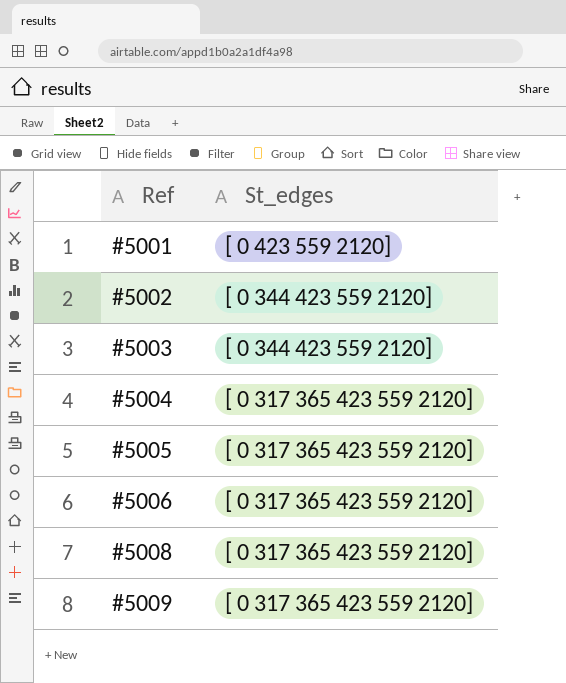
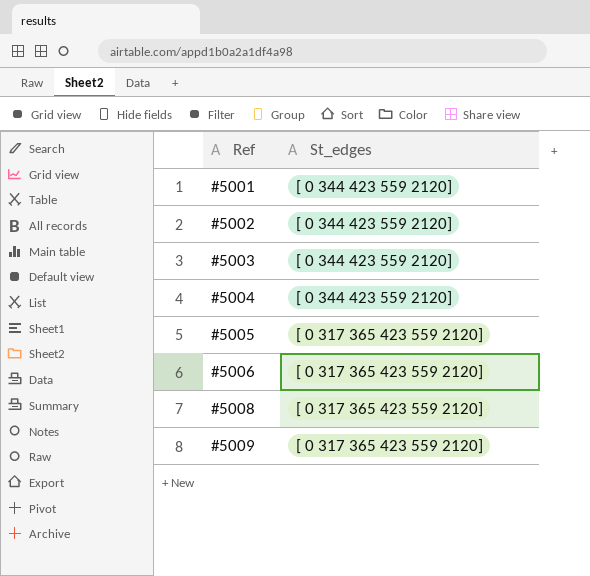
#5001 | St_edges: [ 0 423 559 2120] -> [ 0 344 423 559 2120]
#5004 | St_edges: [ 0 317 365 423 559 2120] -> [ 0 344 423 559 2120]

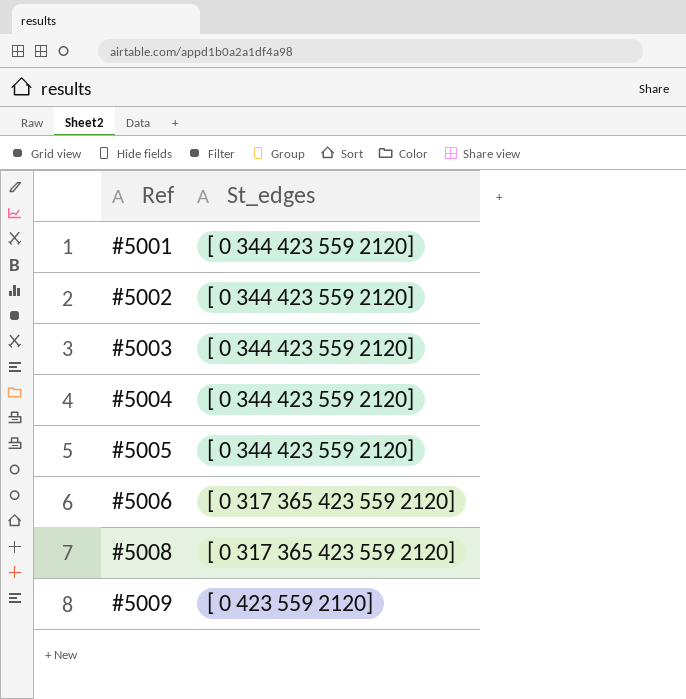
#5005 | St_edges: [ 0 317 365 423 559 2120] -> [ 0 344 423 559 2120]
#5009 | St_edges: [ 0 317 365 423 559 2120] -> [ 0 423 559 2120]

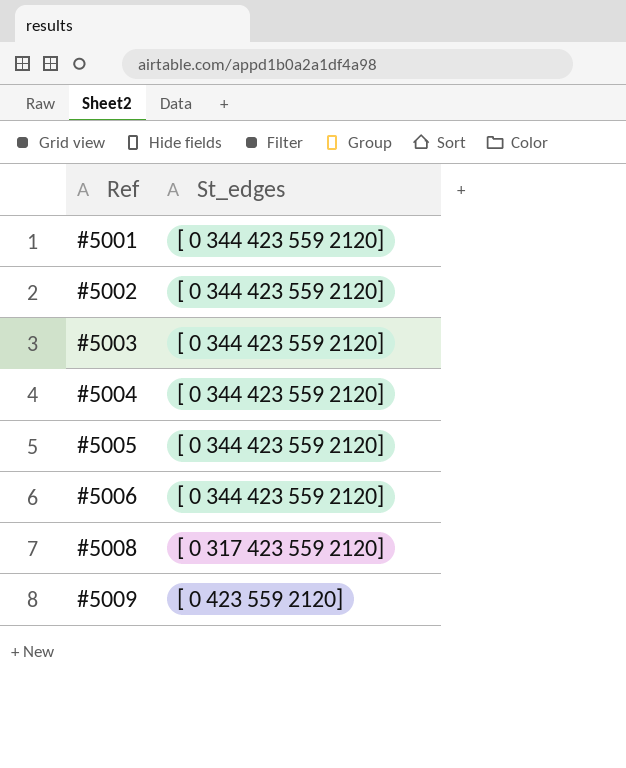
#5006 | St_edges: [ 0 317 365 423 559 2120] -> [ 0 344 423 559 2120]
#5008 | St_edges: [ 0 317 365 423 559 2120] -> [ 0 317 423 559 2120]

